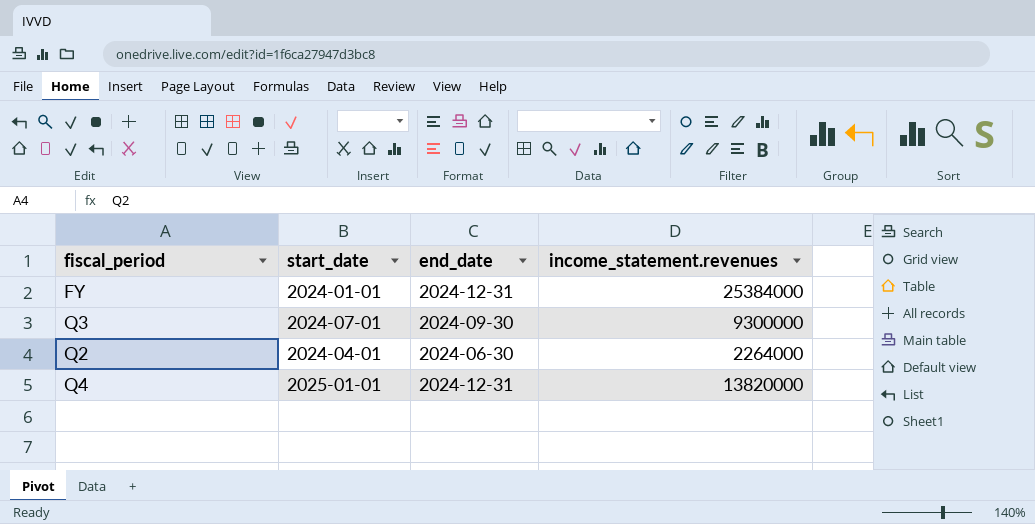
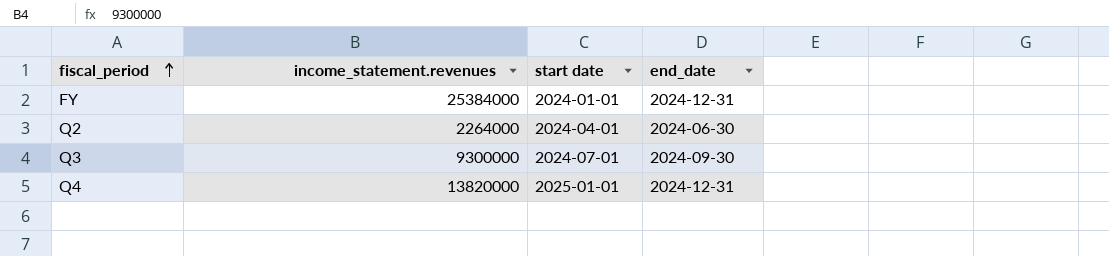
row order: none -> fiscal_period ascending
column income_statement.revenues | position: 4 -> 2
column name: start_date -> start date

